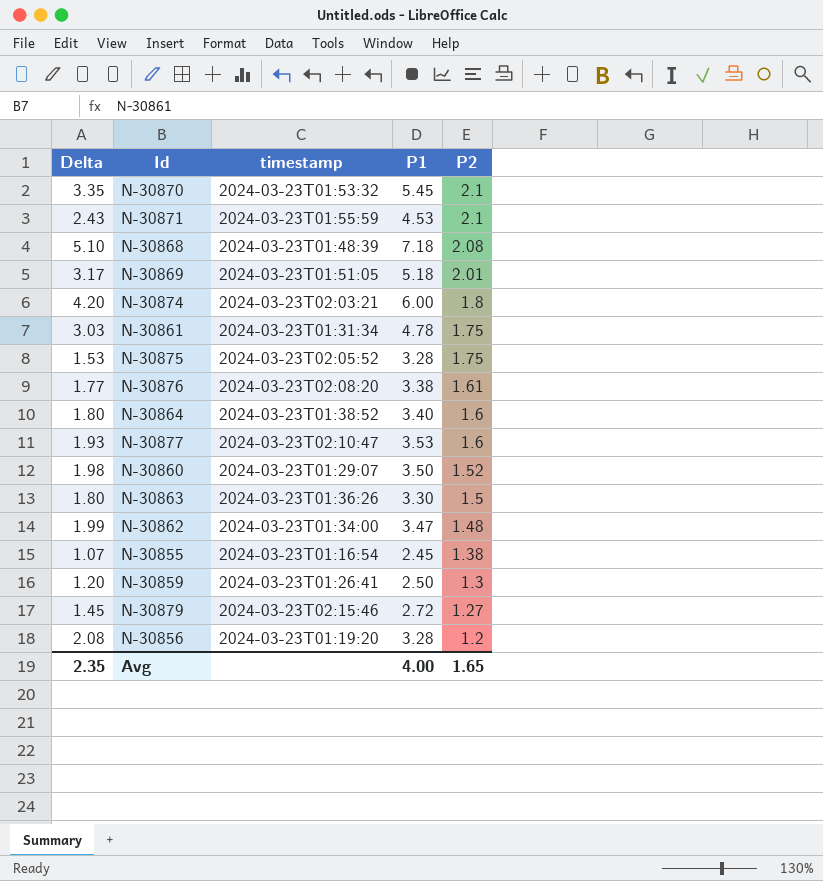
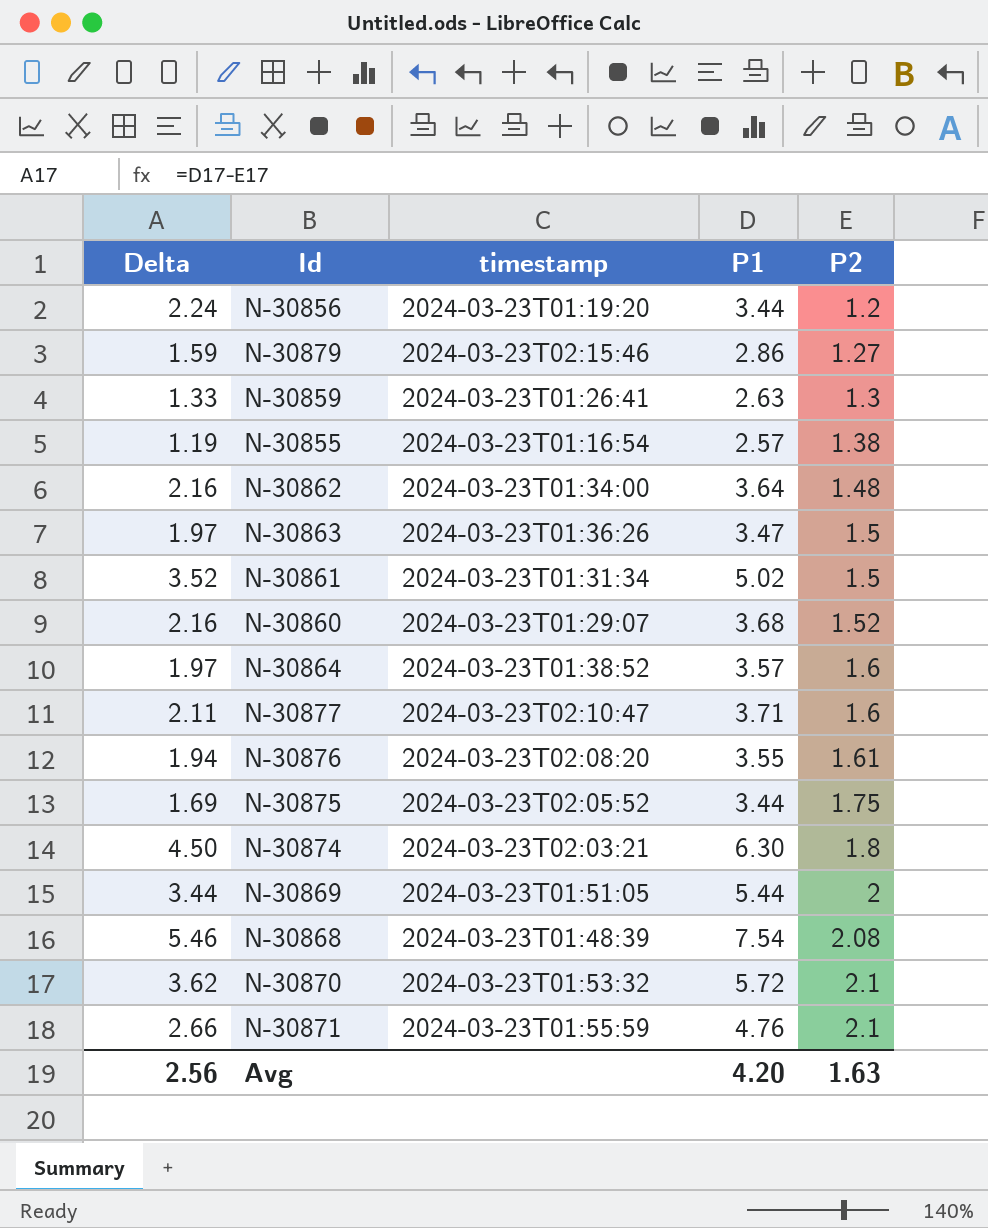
row order: P2 descending -> P2 ascending
N-30856 | Delta: 2.08 -> 2.24
N-30856 | P1: 3.28 -> 3.44
N-30879 | Delta: 1.45 -> 1.59
N-30879 | P1: 2.72 -> 2.86
N-30859 | Delta: 1.20 -> 1.33
N-30859 | P1: 2.50 -> 2.63
N-30855 | Delta: 1.07 -> 1.19
N-30855 | P1: 2.45 -> 2.57
N-30862 | Delta: 1.99 -> 2.16
N-30862 | P1: 3.47 -> 3.64
N-30863 | Delta: 1.80 -> 1.97
N-30863 | P1: 3.30 -> 3.47
N-30861 | Delta: 3.03 -> 3.52
N-30861 | P1: 4.78 -> 5.02
N-30861 | P2: 1.75 -> 1.5
N-30860 | Delta: 1.98 -> 2.16
N-30860 | P1: 3.50 -> 3.68
N-30864 | Delta: 1.80 -> 1.97
N-30864 | P1: 3.40 -> 3.57
N-30877 | Delta: 1.93 -> 2.11
N-30877 | P1: 3.53 -> 3.71
N-30876 | Delta: 1.77 -> 1.94
N-30876 | P1: 3.38 -> 3.55
N-30875 | Delta: 1.53 -> 1.69
N-30875 | P1: 3.28 -> 3.44
N-30874 | Delta: 4.20 -> 4.50
N-30874 | P1: 6.00 -> 6.30
N-30869 | Delta: 3.17 -> 3.44
N-30869 | P1: 5.18 -> 5.44
N-30869 | P2: 2.01 -> 2
N-30868 | Delta: 5.10 -> 5.46
N-30868 | P1: 7.18 -> 7.54
N-30870 | Delta: 3.35 -> 3.62
N-30870 | P1: 5.45 -> 5.72
N-30871 | Delta: 2.43 -> 2.66
N-30871 | P1: 4.53 -> 4.76
Avg | Delta: 2.35 -> 2.56
Avg | P1: 4.00 -> 4.20
Avg | P2: 1.65 -> 1.63

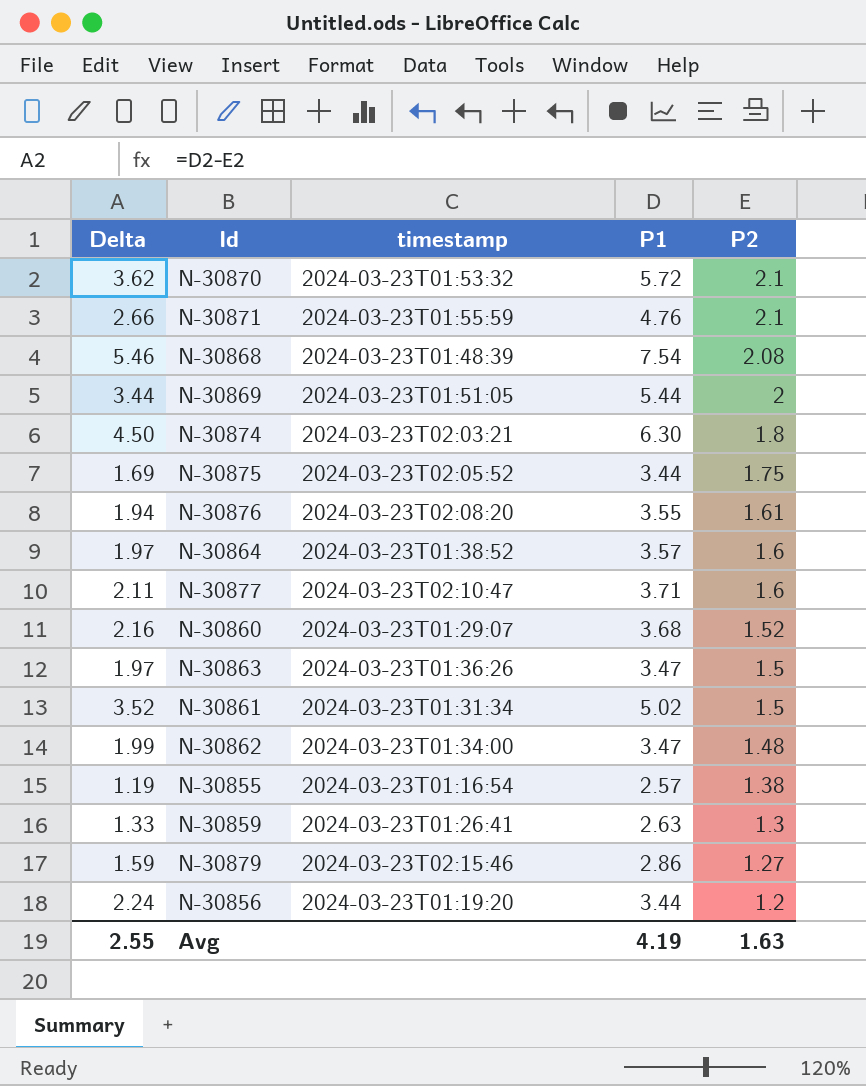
row order: P2 ascending -> P2 descending
N-30862 | Delta: 2.16 -> 1.99
N-30862 | P1: 3.64 -> 3.47
Avg | Delta: 2.56 -> 2.55
Avg | P1: 4.20 -> 4.19

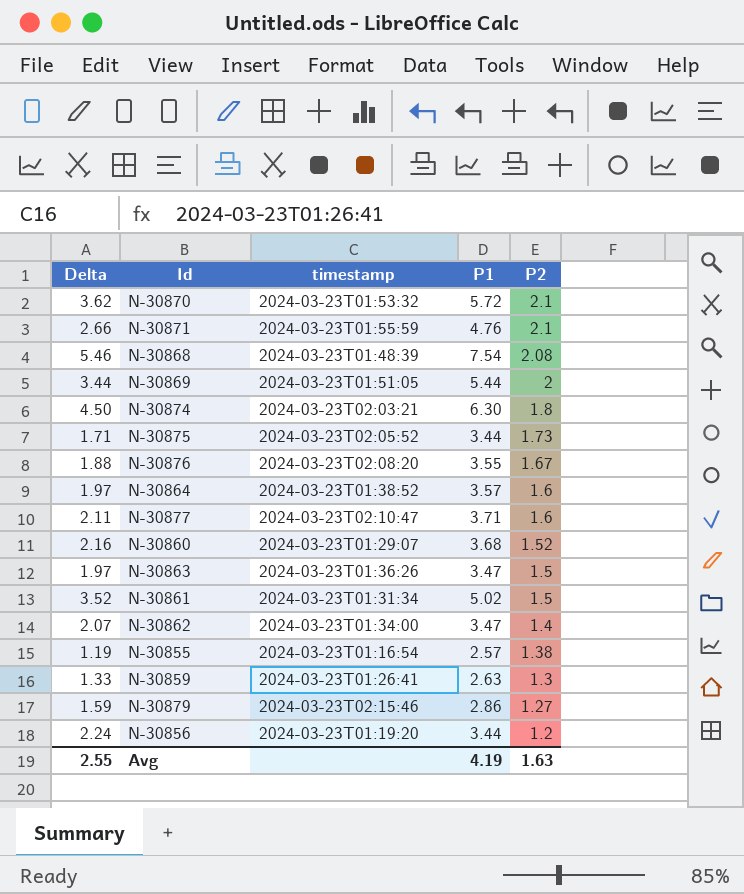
N-30875 | Delta: 1.69 -> 1.71
N-30875 | P2: 1.75 -> 1.73
N-30876 | Delta: 1.94 -> 1.88
N-30876 | P2: 1.61 -> 1.67
N-30862 | Delta: 1.99 -> 2.07
N-30862 | P2: 1.48 -> 1.4

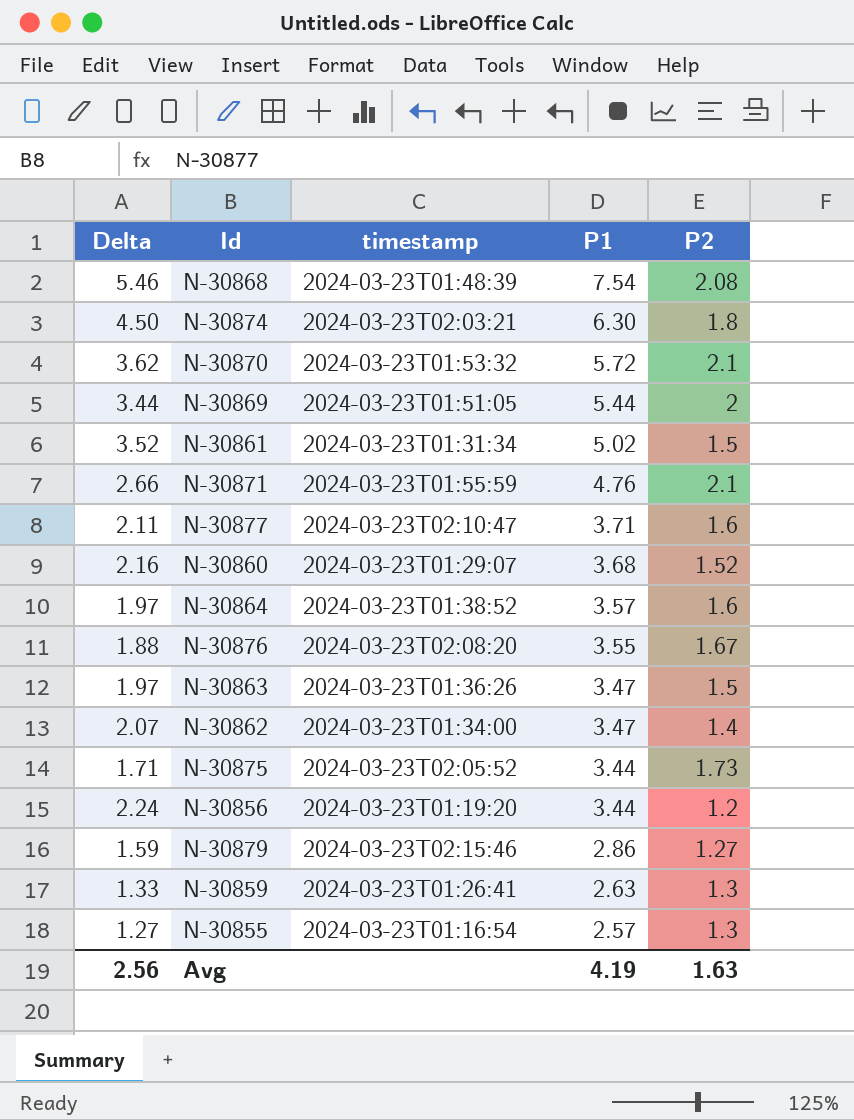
row order: P2 descending -> P1 descending
N-30855 | Delta: 1.19 -> 1.27
N-30855 | P2: 1.38 -> 1.3
Avg | Delta: 2.55 -> 2.56

